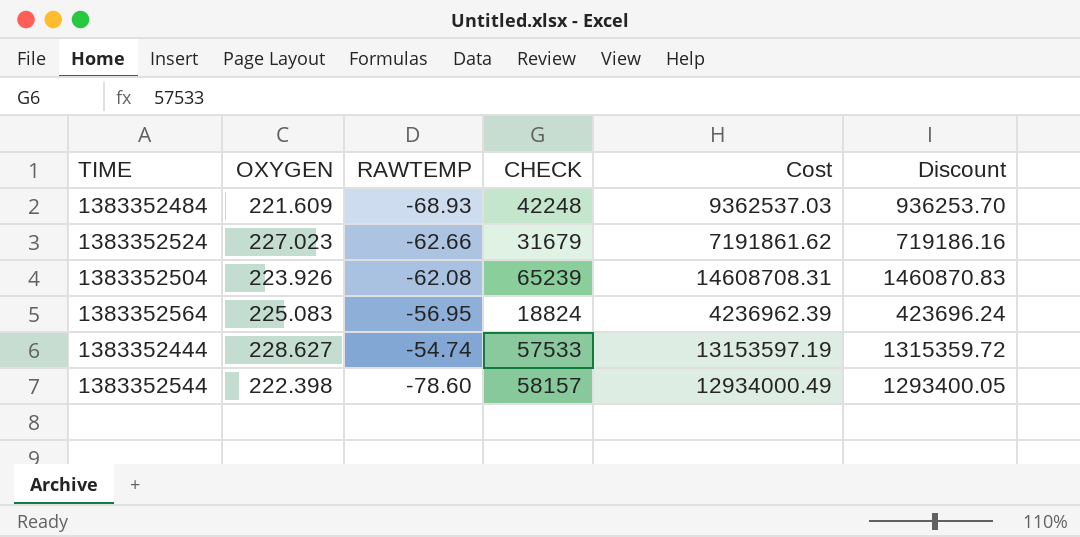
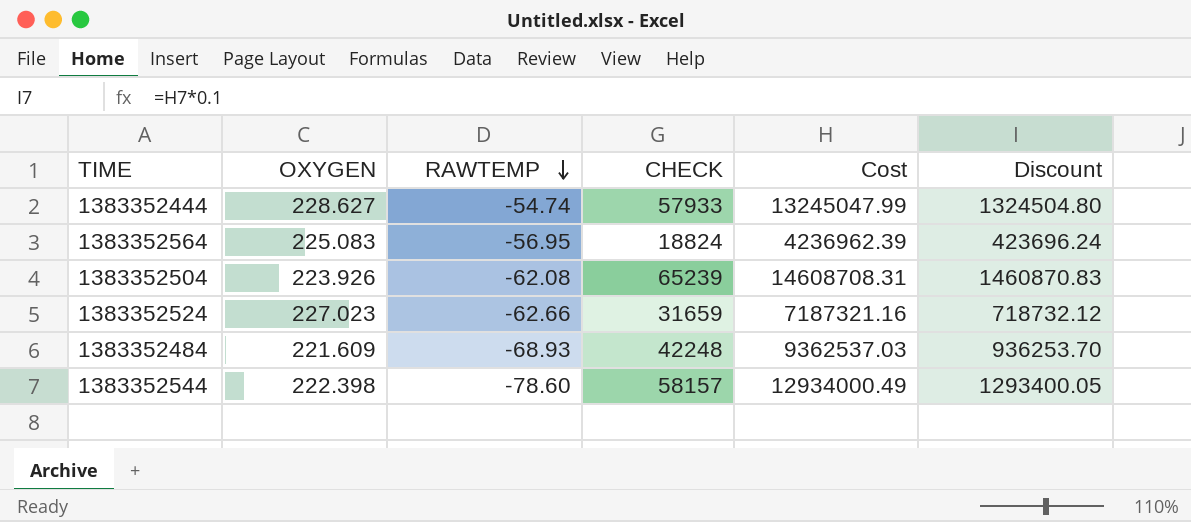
row order: none -> RAWTEMP descending
1383352444 | CHECK: 57533 -> 57933
1383352444 | Cost: 13153597.19 -> 13245047.99
1383352444 | Discount: 1315359.72 -> 1324504.80
1383352524 | CHECK: 31679 -> 31659
1383352524 | Cost: 7191861.62 -> 7187321.16
1383352524 | Discount: 719186.16 -> 718732.12

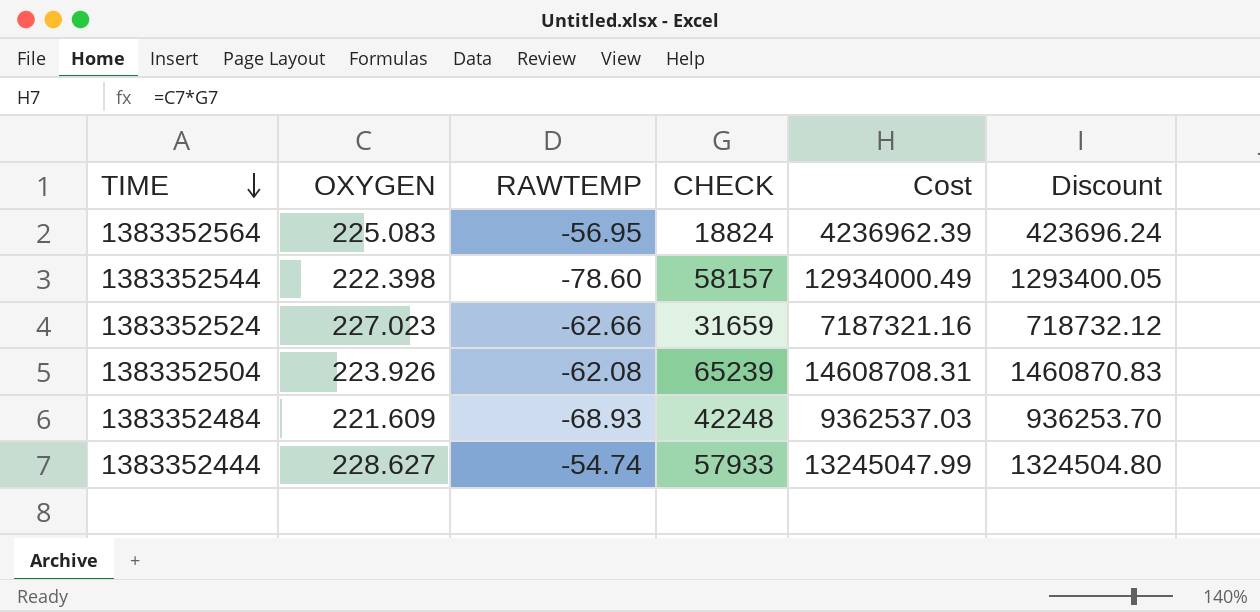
row order: RAWTEMP descending -> TIME descending

